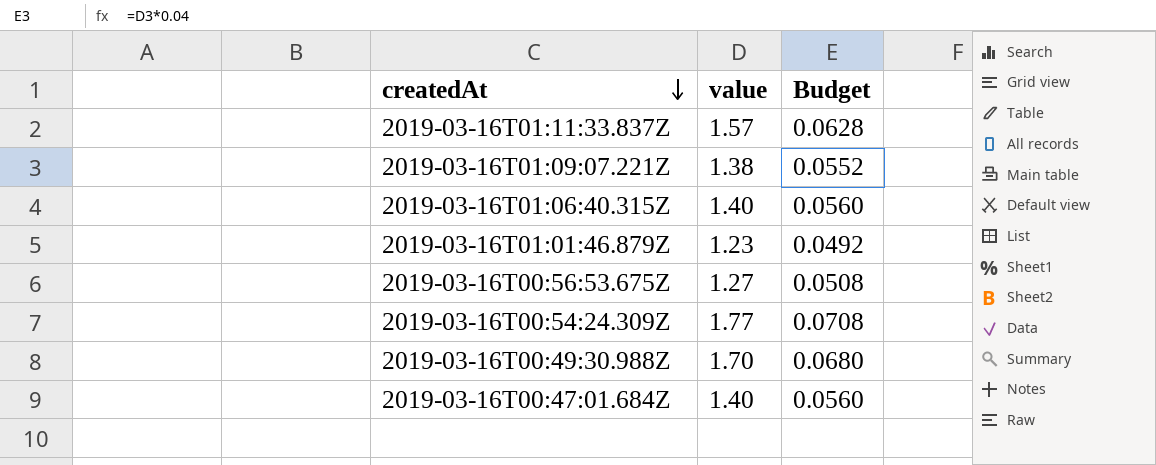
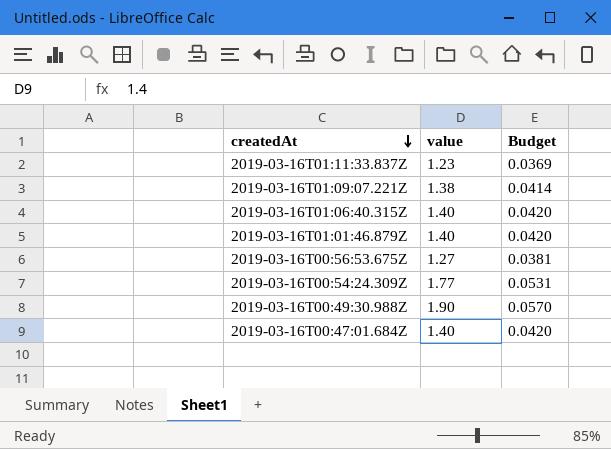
column Budget | formula: [value] * 0.04 -> [value] * 0.03
2019-03-16T01:11:33.837Z | value: 1.57 -> 1.23
2019-03-16T01:01:46.879Z | value: 1.23 -> 1.40
2019-03-16T00:49:30.988Z | value: 1.70 -> 1.90

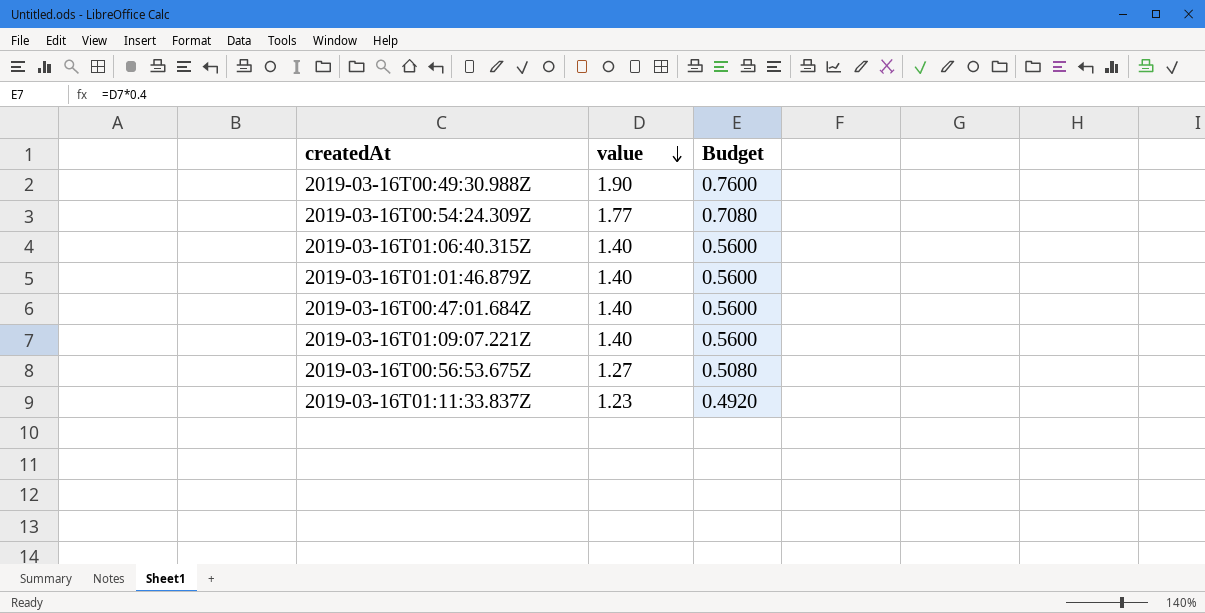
row order: createdAt descending -> value descending
column Budget | formula: [value] * 0.03 -> [value] * 0.4
2019-03-16T01:09:07.221Z | value: 1.38 -> 1.40

